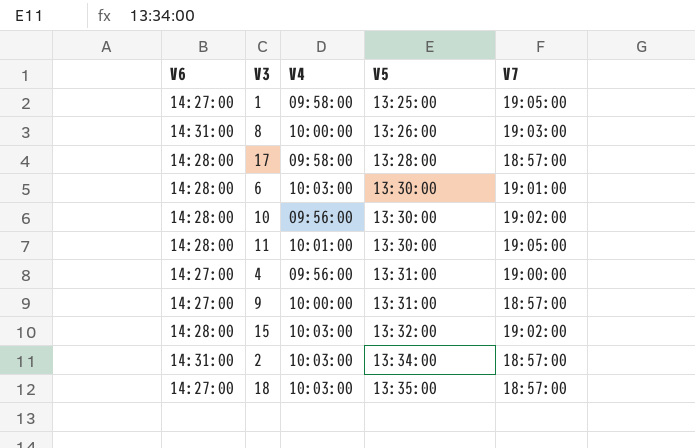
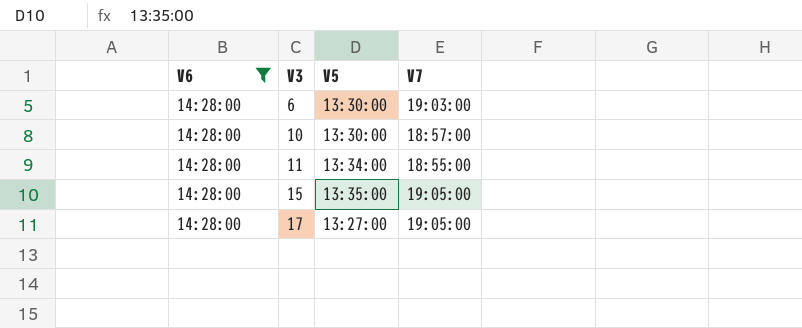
filter: none -> V6 = 14:28:00
row order: V5 ascending -> V3 ascending
column V4 | position: 3 -> none
6 | V7: 19:01:00 -> 19:03:00
10 | V7: 19:02:00 -> 18:57:00
11 | V5: 13:30:00 -> 13:34:00
11 | V7: 19:05:00 -> 18:55:00
15 | V5: 13:32:00 -> 13:35:00
15 | V7: 19:02:00 -> 19:05:00
17 | V5: 13:28:00 -> 13:27:00
17 | V7: 18:57:00 -> 19:05:00

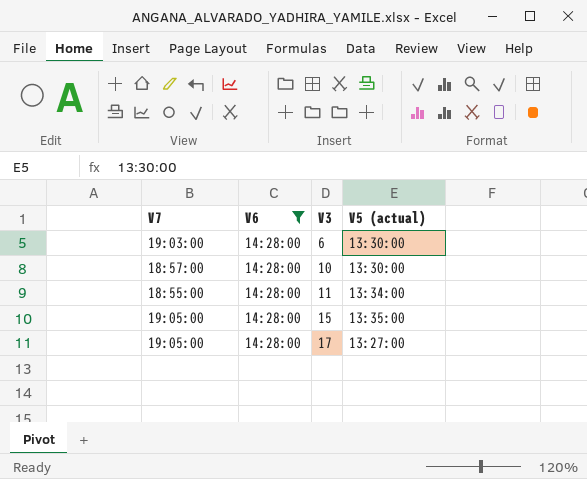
column V7 | position: 4 -> 1
column name: V5 -> V5 (actual)

